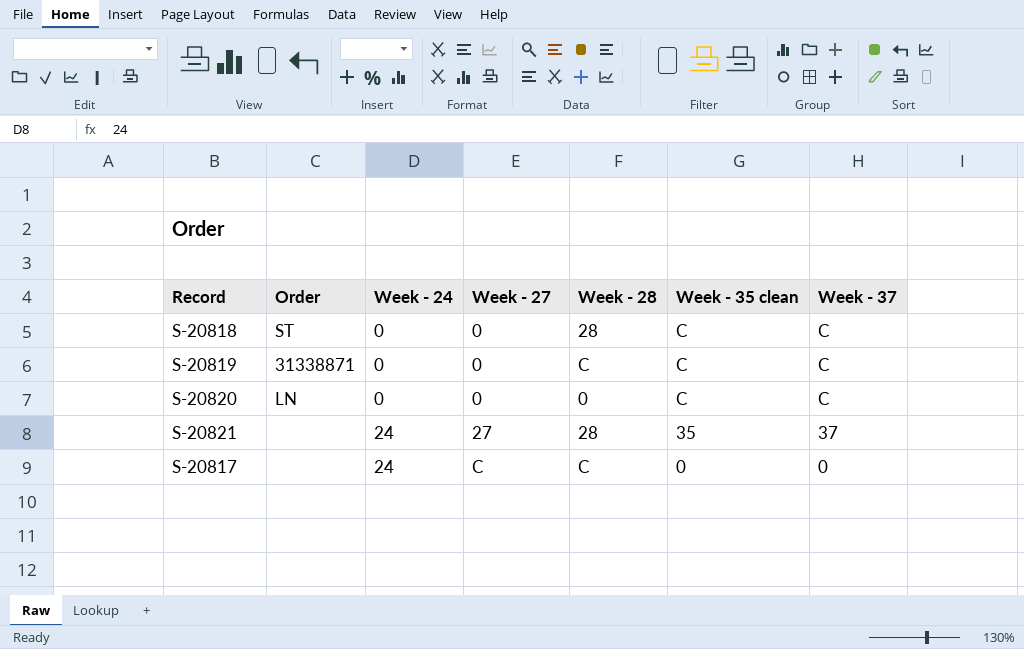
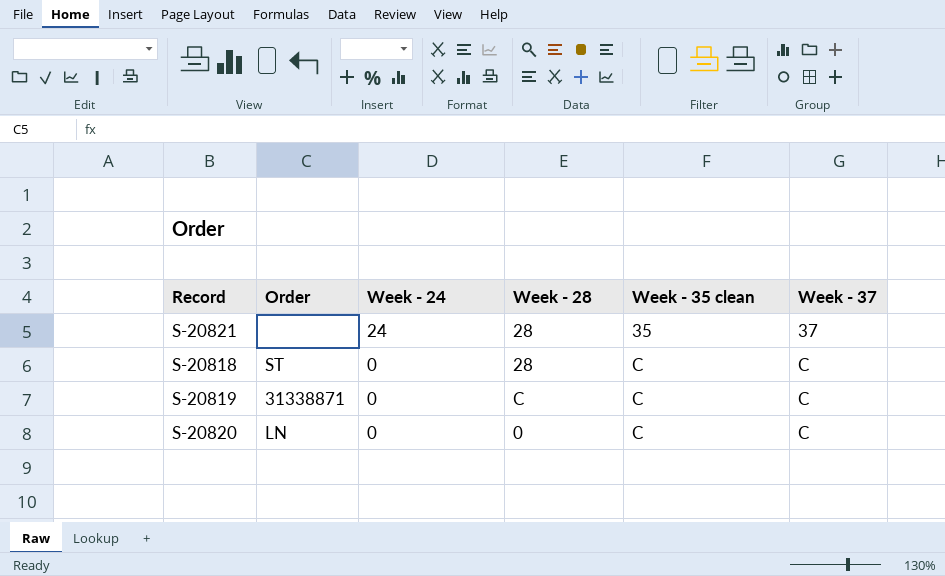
row order: Week - 24 ascending -> Week - 24 descending
column Week - 27 | position: 4 -> none
row S-20817: none | 24 | C | C | 0 | 0 -> none

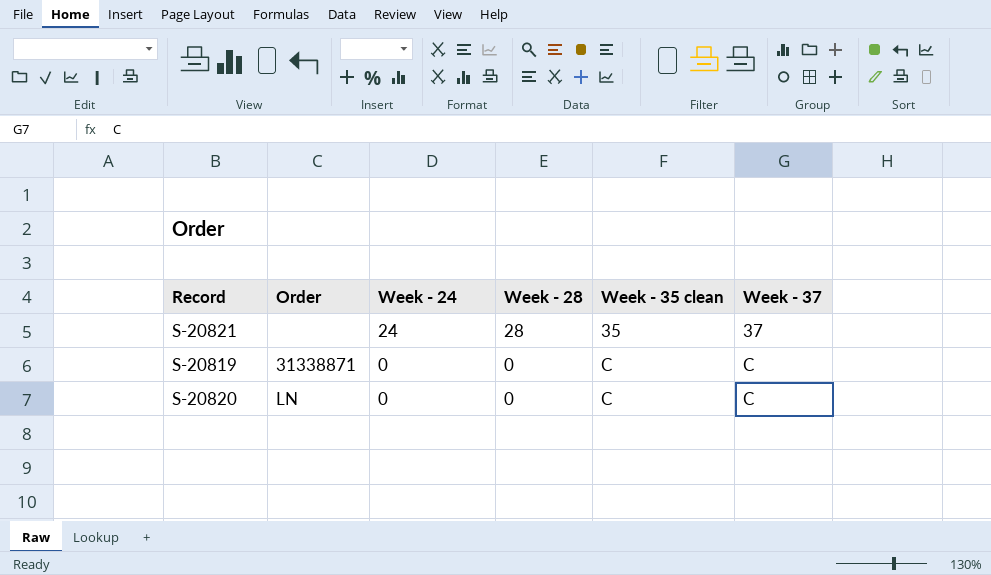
row S-20818: ST | 0 | 28 | C | C -> none
S-20819 | Week - 28: C -> 0

